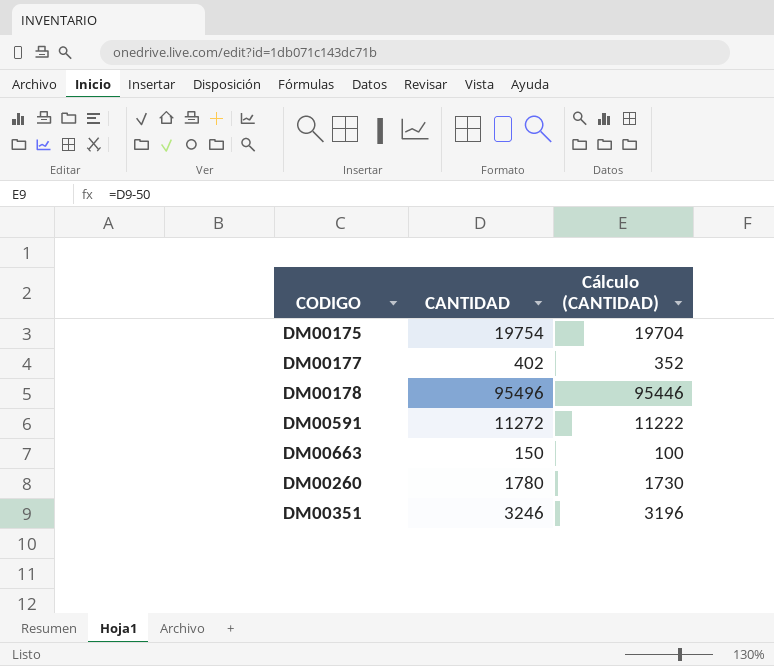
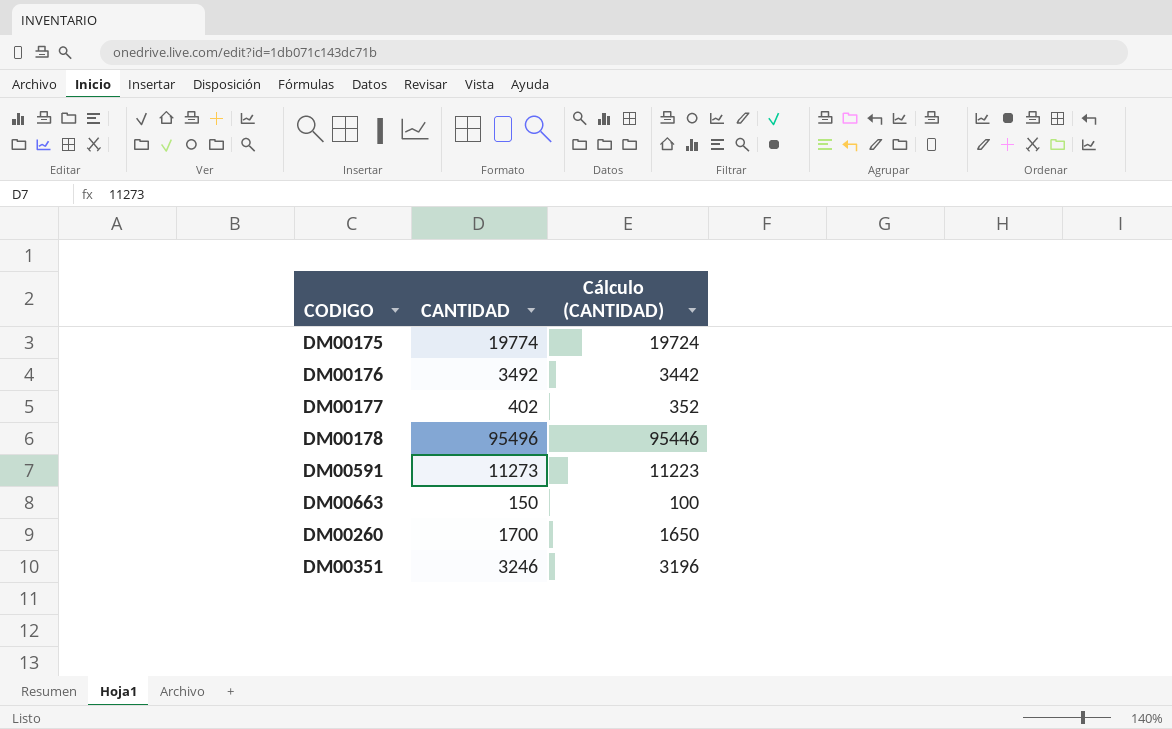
DM00175 | CANTIDAD: 19754 -> 19774
DM00175 | Cálculo (CANTIDAD): 19704 -> 19724
row DM00176: none -> 3492 | 3442
DM00591 | CANTIDAD: 11272 -> 11273
DM00591 | Cálculo (CANTIDAD): 11222 -> 11223
DM00260 | CANTIDAD: 1780 -> 1700
DM00260 | Cálculo (CANTIDAD): 1730 -> 1650

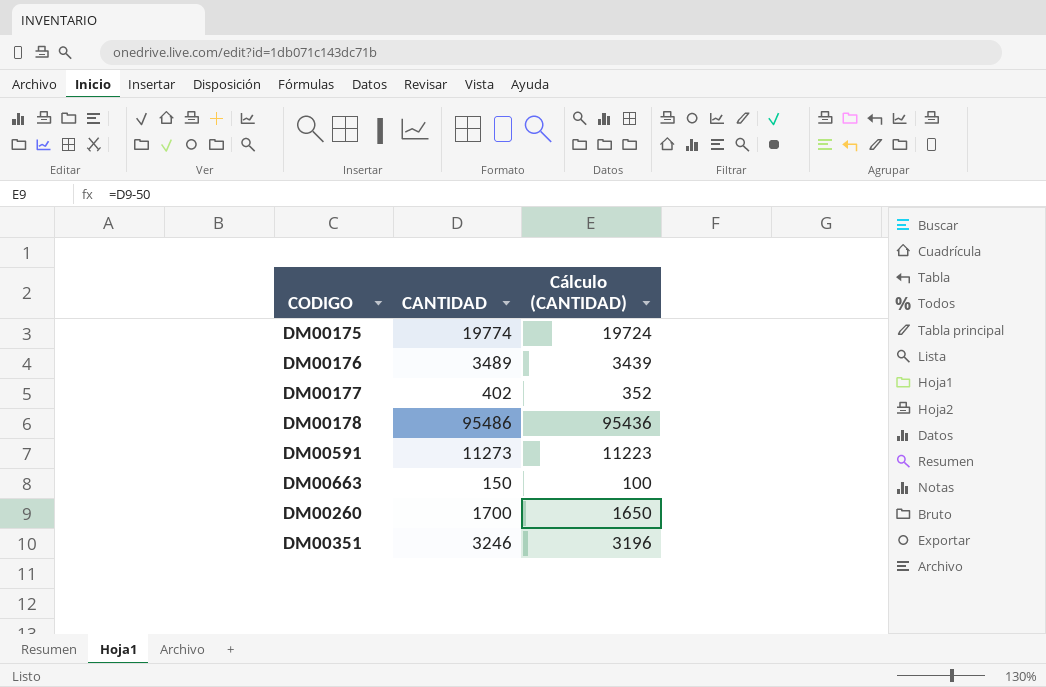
DM00176 | CANTIDAD: 3492 -> 3489
DM00176 | Cálculo (CANTIDAD): 3442 -> 3439
DM00178 | CANTIDAD: 95496 -> 95486
DM00178 | Cálculo (CANTIDAD): 95446 -> 95436

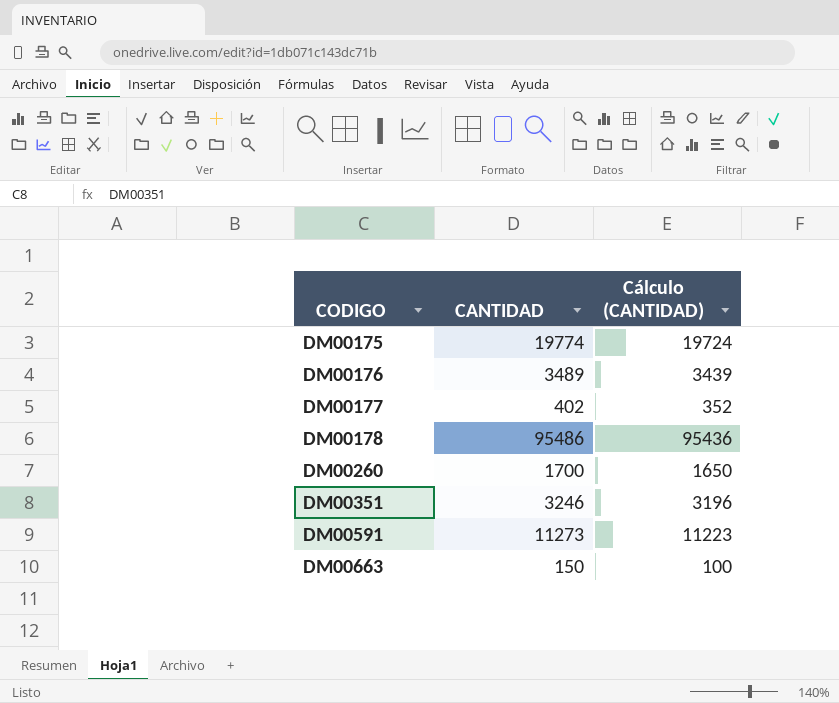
row order: none -> CODIGO ascending

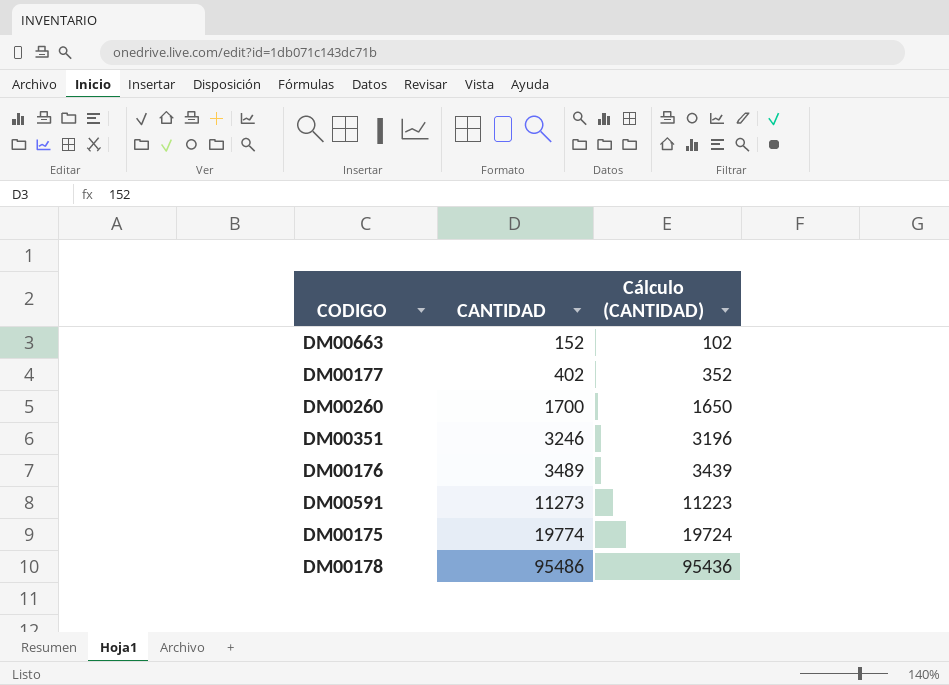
row order: CODIGO ascending -> CANTIDAD ascending
DM00663 | CANTIDAD: 150 -> 152
DM00663 | Cálculo (CANTIDAD): 100 -> 102

